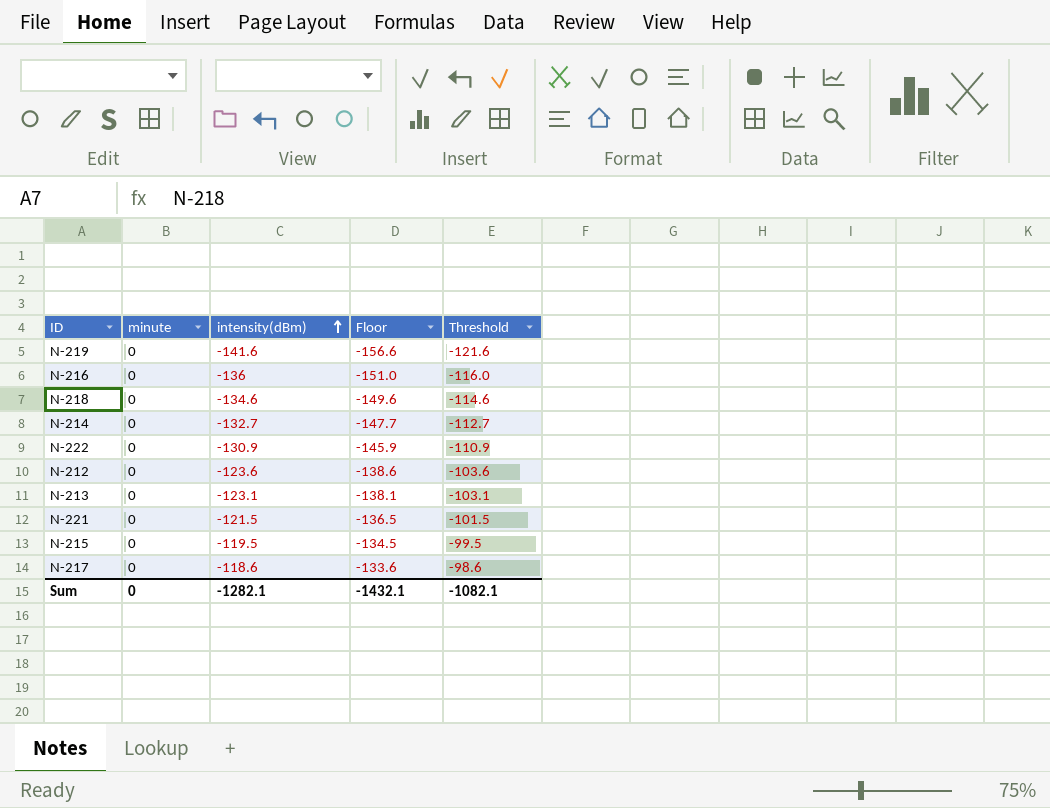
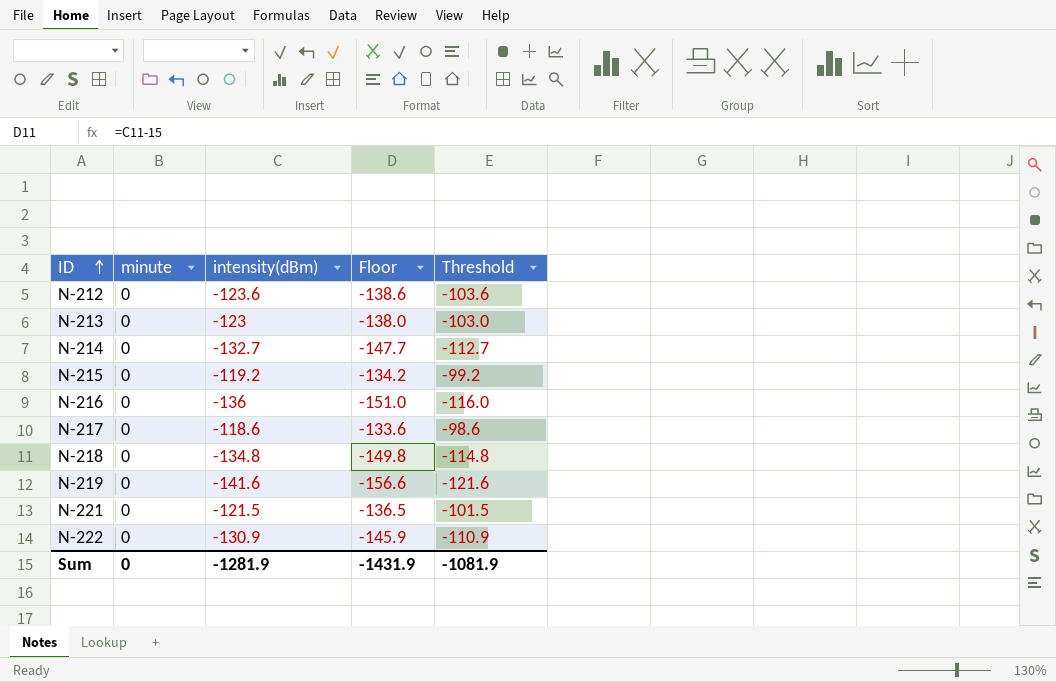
row order: intensity(dBm) ascending -> ID ascending
N-213 | intensity(dBm): -123.1 -> -123
N-213 | Floor: -138.1 -> -138.0
N-213 | Threshold: -103.1 -> -103.0
N-215 | intensity(dBm): -119.5 -> -119.2
N-215 | Floor: -134.5 -> -134.2
N-215 | Threshold: -99.5 -> -99.2
N-218 | intensity(dBm): -134.6 -> -134.8
N-218 | Floor: -149.6 -> -149.8
N-218 | Threshold: -114.6 -> -114.8
Sum | intensity(dBm): -1282.1 -> -1281.9
Sum | Floor: -1432.1 -> -1431.9
Sum | Threshold: -1082.1 -> -1081.9

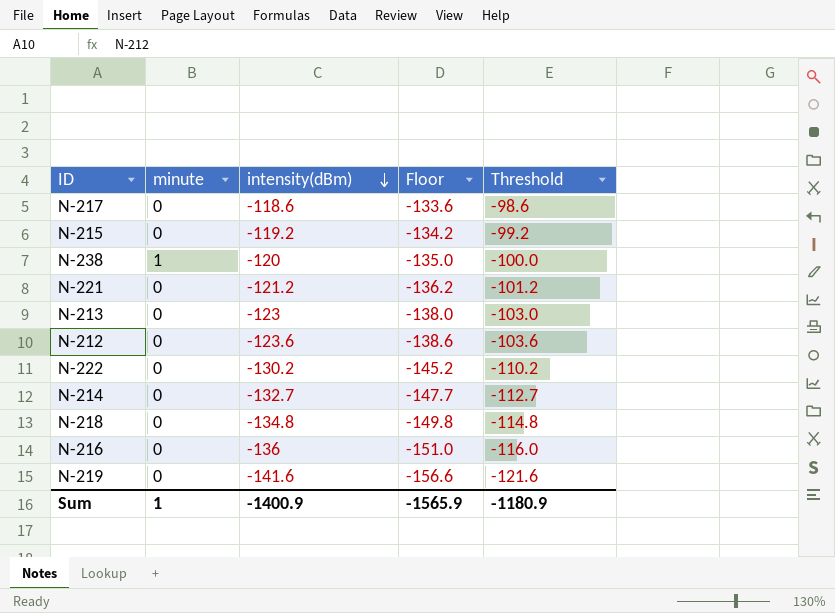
row order: ID ascending -> intensity(dBm) descending
row N-238: none -> 1 | -120 | -135.0 | -100.0
N-221 | intensity(dBm): -121.5 -> -121.2
N-221 | Floor: -136.5 -> -136.2
N-221 | Threshold: -101.5 -> -101.2
N-222 | intensity(dBm): -130.9 -> -130.2
N-222 | Floor: -145.9 -> -145.2
N-222 | Threshold: -110.9 -> -110.2
Sum | minute: 0 -> 1
Sum | intensity(dBm): -1281.9 -> -1400.9
Sum | Floor: -1431.9 -> -1565.9
Sum | Threshold: -1081.9 -> -1180.9

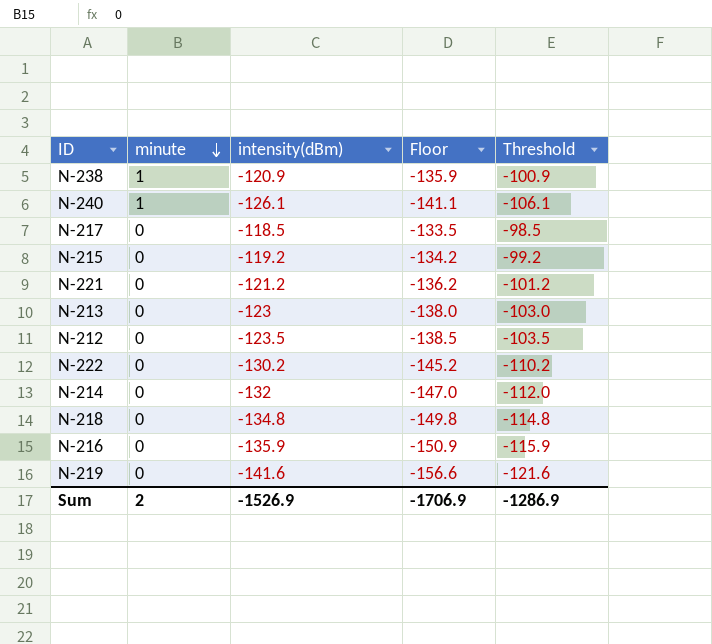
row order: intensity(dBm) descending -> minute descending
N-238 | intensity(dBm): -120 -> -120.9
N-238 | Floor: -135.0 -> -135.9
N-238 | Threshold: -100.0 -> -100.9
row N-240: none -> 1 | -126.1 | -141.1 | -106.1
N-217 | intensity(dBm): -118.6 -> -118.5
N-217 | Floor: -133.6 -> -133.5
N-217 | Threshold: -98.6 -> -98.5
N-212 | intensity(dBm): -123.6 -> -123.5
N-212 | Floor: -138.6 -> -138.5
N-212 | Threshold: -103.6 -> -103.5
N-214 | intensity(dBm): -132.7 -> -132
N-214 | Floor: -147.7 -> -147.0
N-214 | Threshold: -112.7 -> -112.0
N-216 | intensity(dBm): -136 -> -135.9
N-216 | Floor: -151.0 -> -150.9
N-216 | Threshold: -116.0 -> -115.9
Sum | minute: 1 -> 2
Sum | intensity(dBm): -1400.9 -> -1526.9
Sum | Floor: -1565.9 -> -1706.9
Sum | Threshold: -1180.9 -> -1286.9

